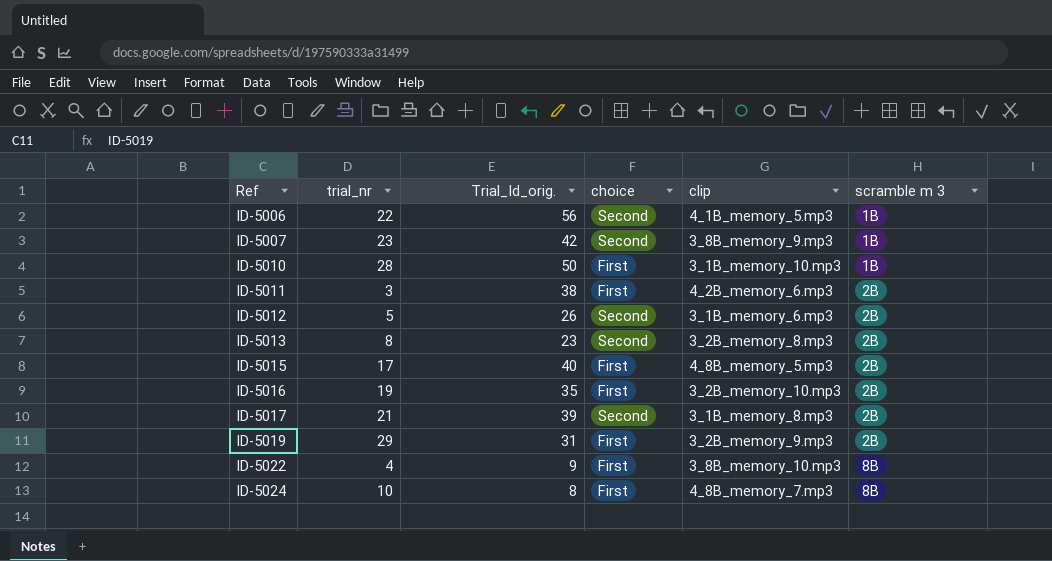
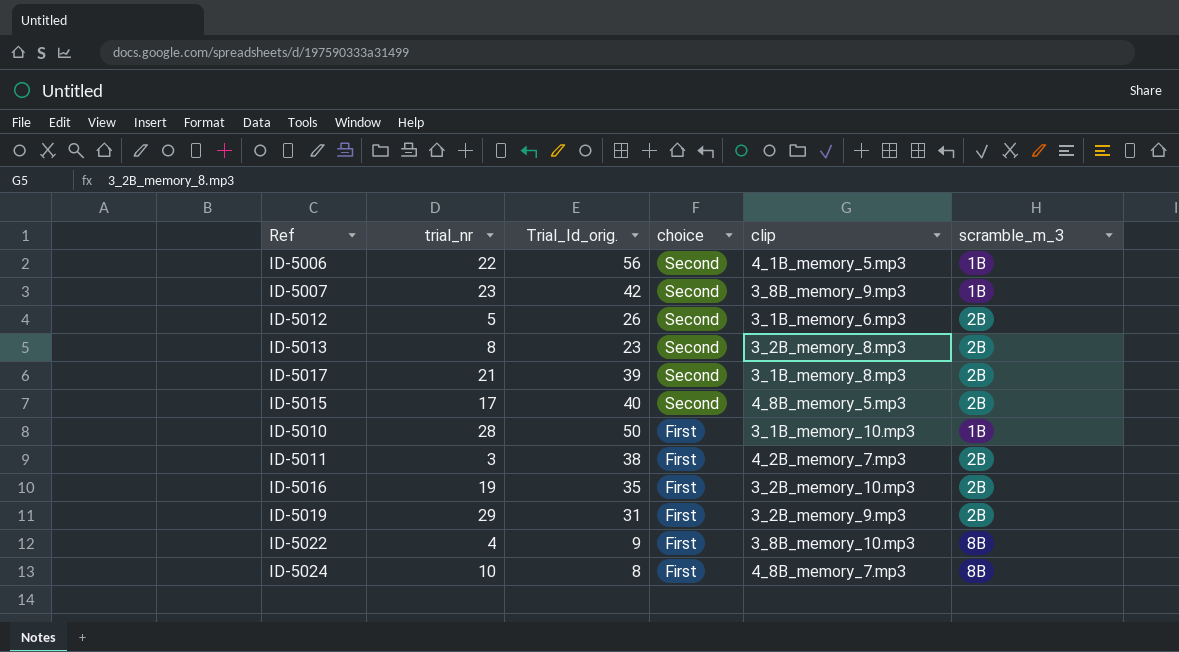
row order: Ref ascending -> choice descending
column name: scramble m 3 -> scramble_m_3
ID-5015 | choice: First -> Second
ID-5011 | clip: 4_2B_memory_6.mp3 -> 4_2B_memory_7.mp3

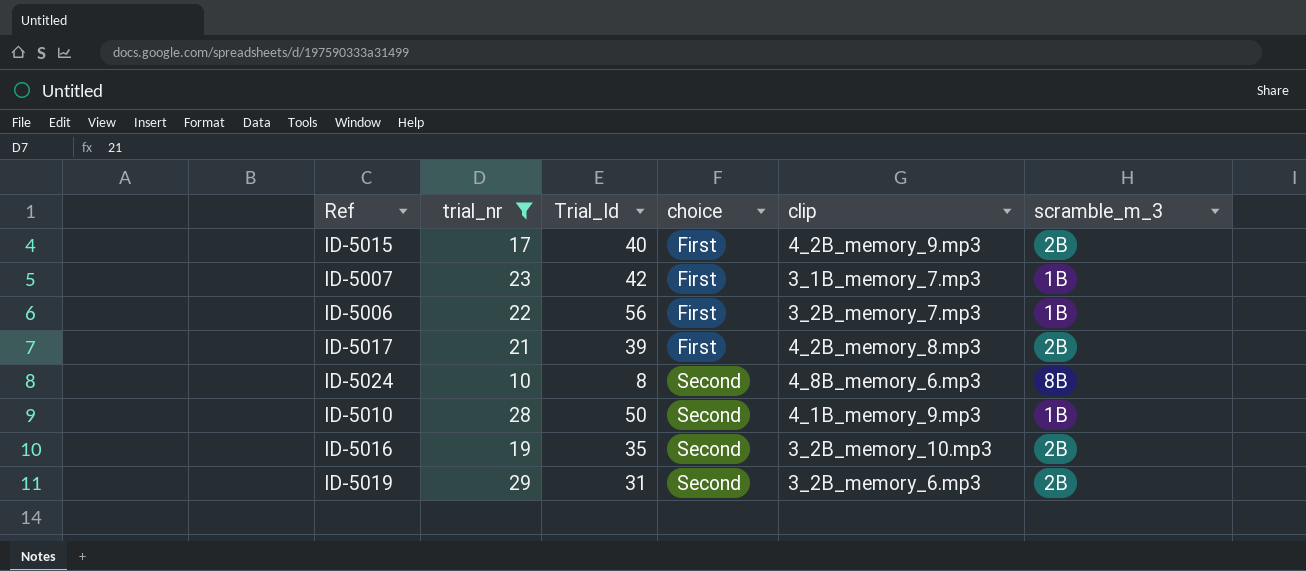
filter: none -> trial_nr >= 10
row order: choice descending -> choice ascending
column name: Trial_Id_orig. -> Trial_Id
ID-5015 | choice: Second -> First
ID-5015 | clip: 4_8B_memory_5.mp3 -> 4_2B_memory_9.mp3
ID-5007 | choice: Second -> First
ID-5007 | clip: 3_8B_memory_9.mp3 -> 3_1B_memory_7.mp3
ID-5006 | choice: Second -> First
ID-5006 | clip: 4_1B_memory_5.mp3 -> 3_2B_memory_7.mp3
ID-5017 | choice: Second -> First
ID-5017 | clip: 3_1B_memory_8.mp3 -> 4_2B_memory_8.mp3
ID-5024 | choice: First -> Second
ID-5024 | clip: 4_8B_memory_7.mp3 -> 4_8B_memory_6.mp3
ID-5010 | choice: First -> Second
ID-5010 | clip: 3_1B_memory_10.mp3 -> 4_1B_memory_9.mp3
ID-5016 | choice: First -> Second
ID-5019 | choice: First -> Second
ID-5019 | clip: 3_2B_memory_9.mp3 -> 3_2B_memory_6.mp3

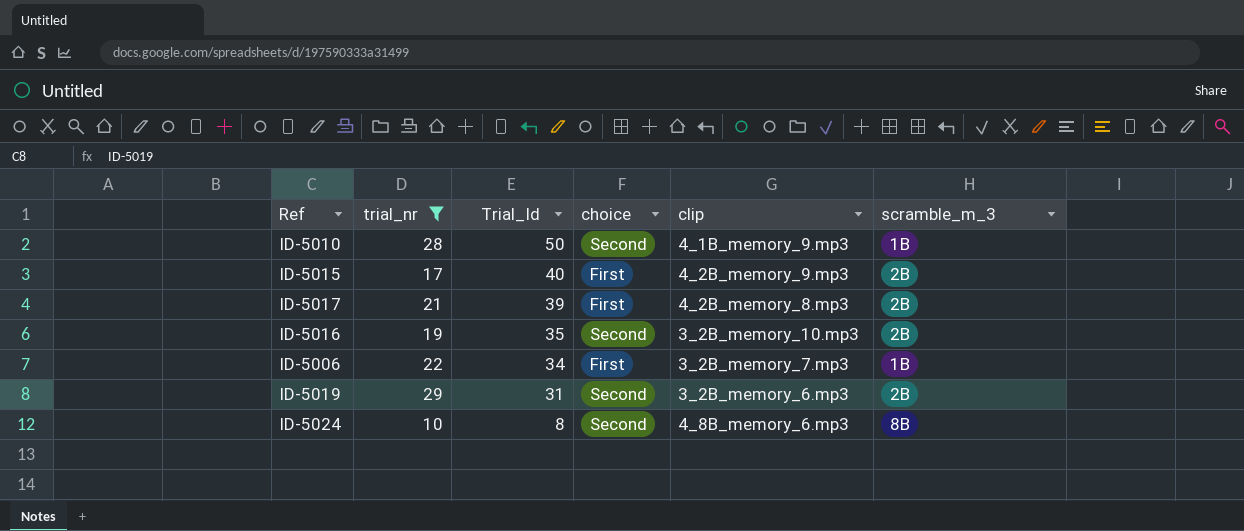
row order: choice ascending -> Trial_Id descending
row ID-5007: 23 | 42 | First | 3_1B_memory_7.mp3 | 1B -> none
ID-5006 | Trial_Id: 56 -> 34

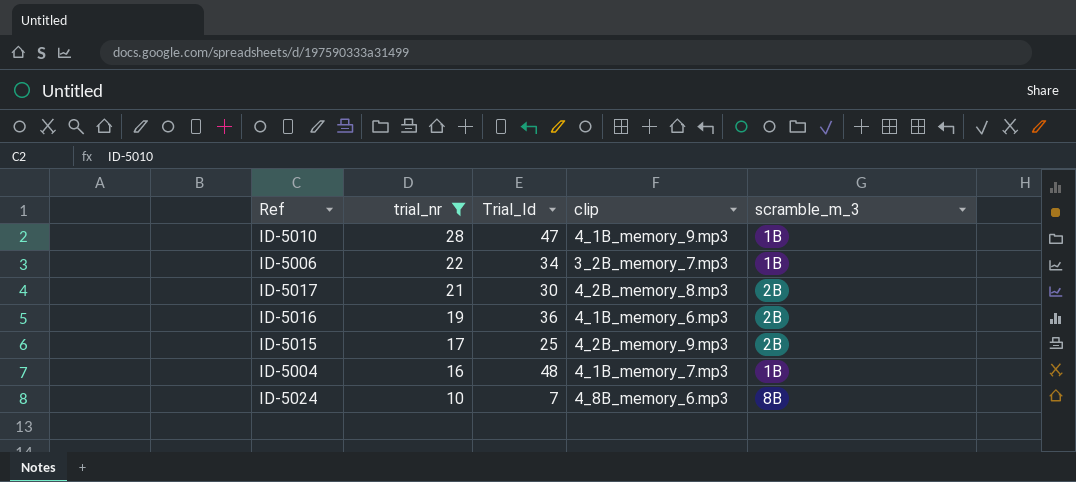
row order: Trial_Id descending -> trial_nr descending
column choice | position: 4 -> none
row ID-5019: 29 | 31 | Second | 3_2B_memory_6.mp3 | 2B -> none
ID-5010 | Trial_Id: 50 -> 47
ID-5017 | Trial_Id: 39 -> 30
ID-5016 | Trial_Id: 35 -> 36
ID-5016 | clip: 3_2B_memory_10.mp3 -> 4_1B_memory_6.mp3
ID-5015 | Trial_Id: 40 -> 25
row ID-5004: none -> 16 | 48 | 4_1B_memory_7.mp3 | 1B
ID-5024 | Trial_Id: 8 -> 7

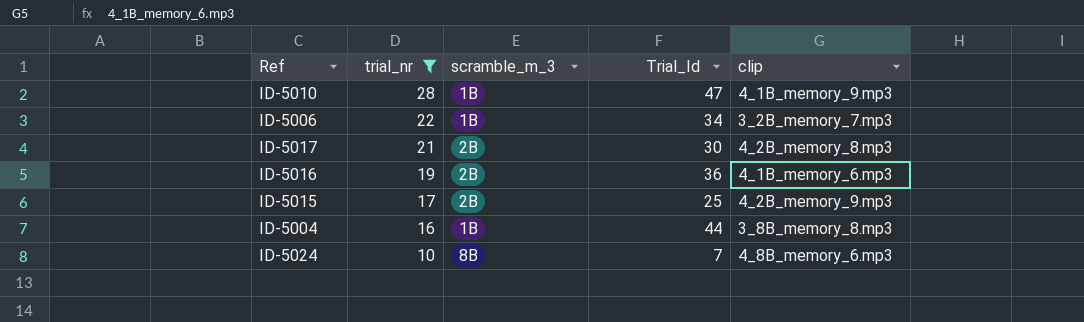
column scramble_m_3 | position: 5 -> 3
ID-5004 | Trial_Id: 48 -> 44
ID-5004 | clip: 4_1B_memory_7.mp3 -> 3_8B_memory_8.mp3

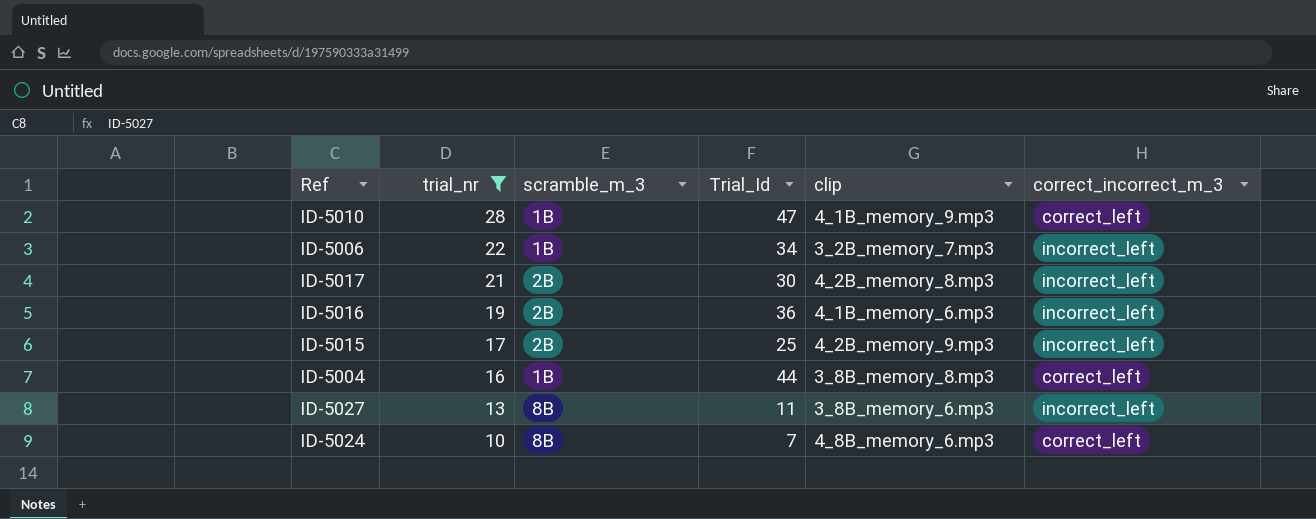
column correct_incorrect_m_3 | position: none -> 6
row ID-5027: none -> 13 | 8B | 11 | 3_8B_memory_6.mp3 | incorrect_left

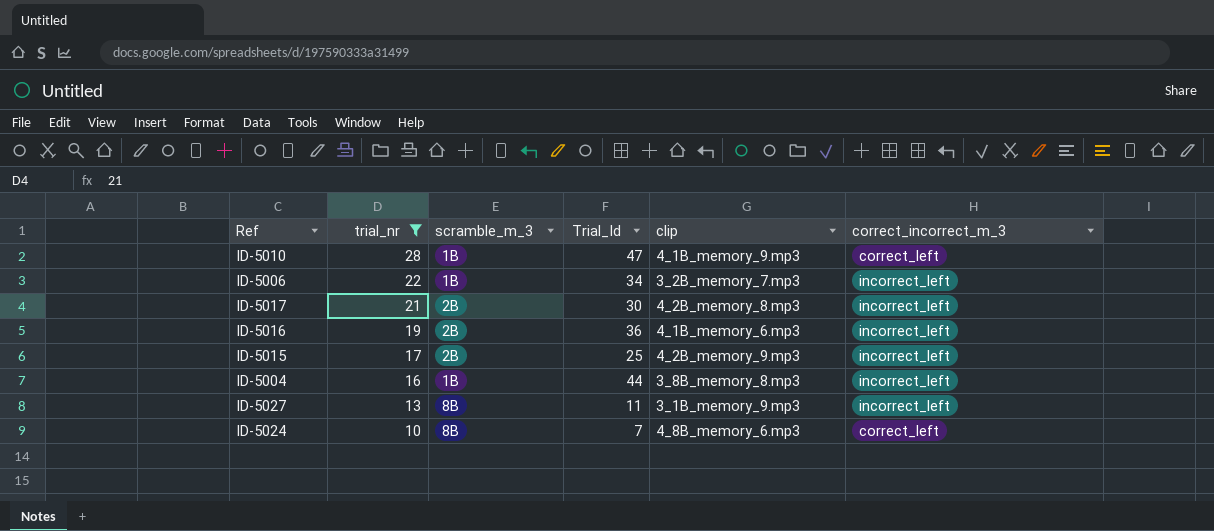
ID-5004 | correct_incorrect_m_3: correct_left -> incorrect_left
ID-5027 | clip: 3_8B_memory_6.mp3 -> 3_1B_memory_9.mp3

